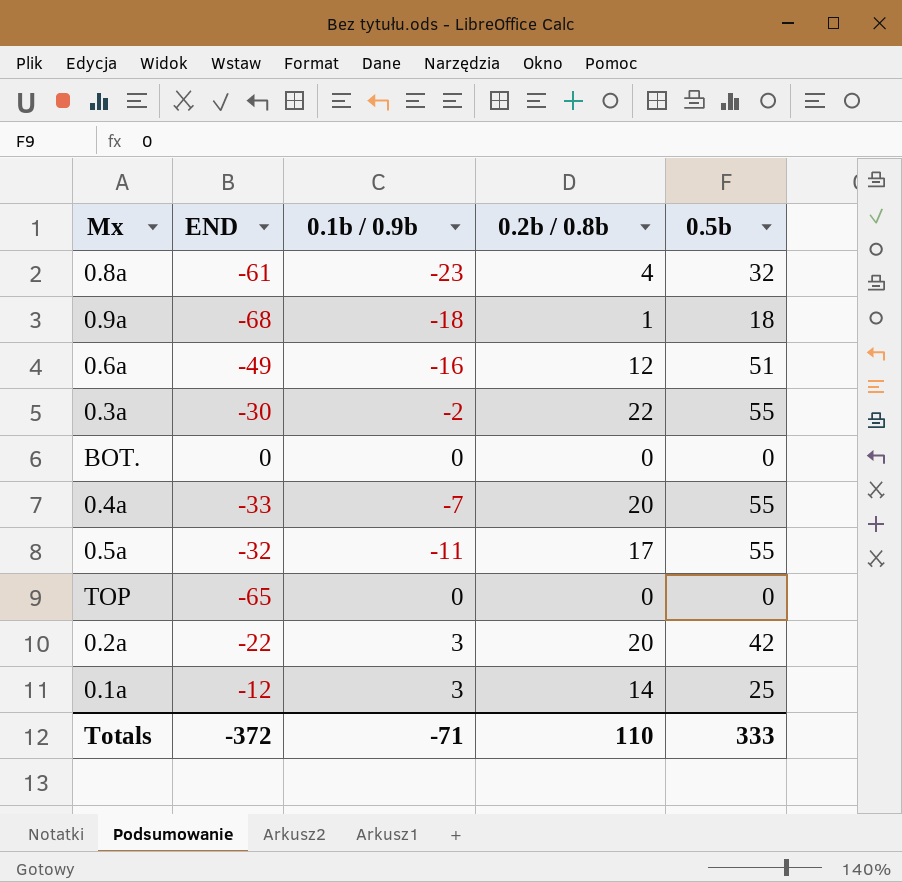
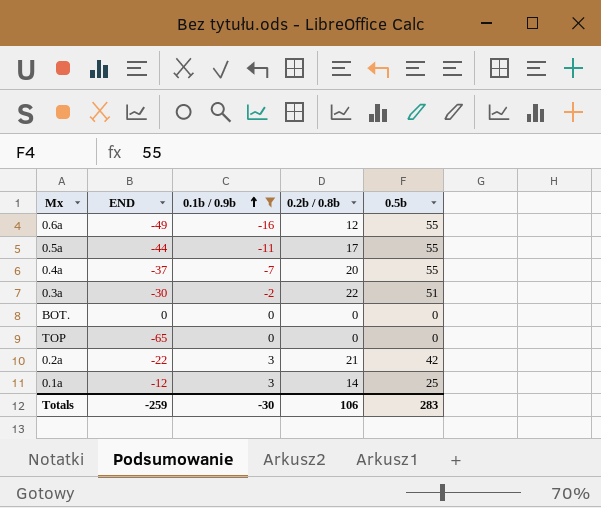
filter: none -> 0.1b / 0.9b >= -16
row order: none -> 0.1b / 0.9b ascending
0.6a | 0.5b: 51 -> 55
0.5a | END: -32 -> -44
0.4a | END: -33 -> -37
0.3a | 0.5b: 55 -> 51
0.2a | 0.2b / 0.8b: 20 -> 21
Totals | END: -372 -> -259
Totals | 0.1b / 0.9b: -71 -> -30
Totals | 0.2b / 0.8b: 110 -> 106
Totals | 0.5b: 333 -> 283

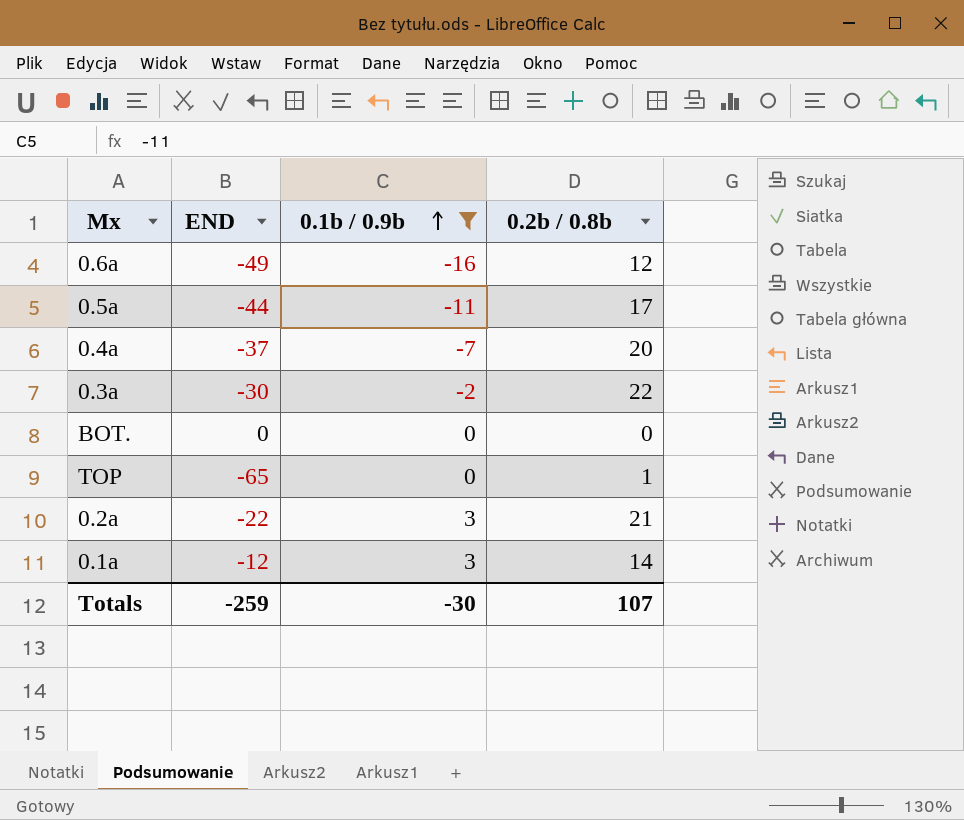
column 0.5b | position: 5 -> none
TOP | 0.2b / 0.8b: 0 -> 1
Totals | 0.2b / 0.8b: 106 -> 107

